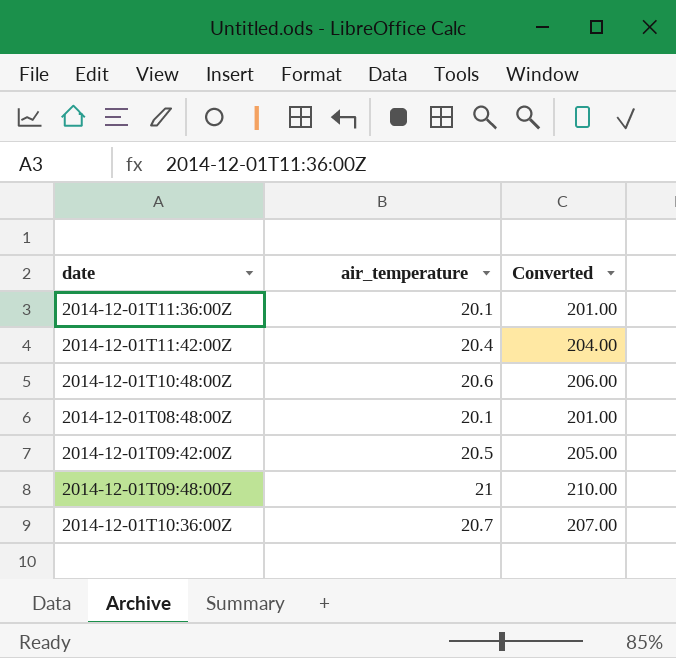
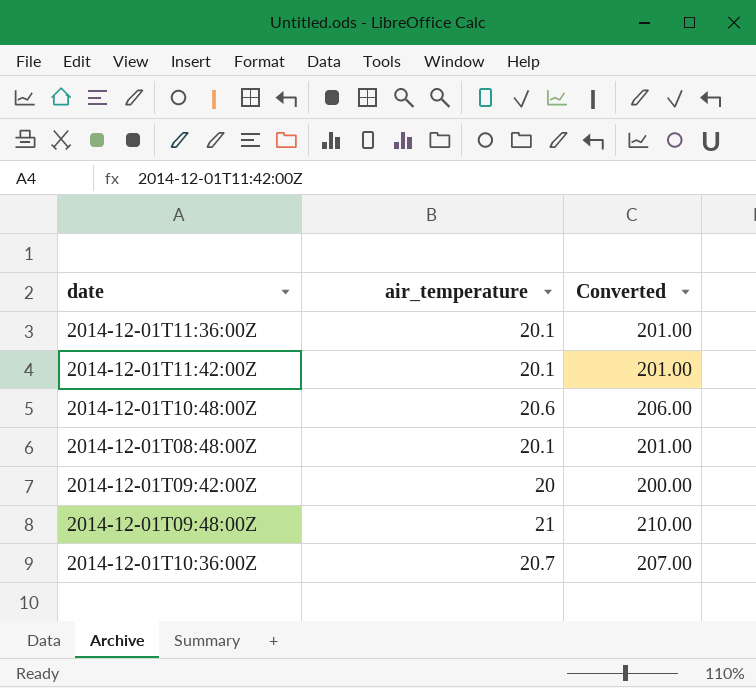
2014-12-01T11:42:00Z | air_temperature: 20.4 -> 20.1
2014-12-01T11:42:00Z | Converted: 204.00 -> 201.00
2014-12-01T09:42:00Z | air_temperature: 20.5 -> 20
2014-12-01T09:42:00Z | Converted: 205.00 -> 200.00

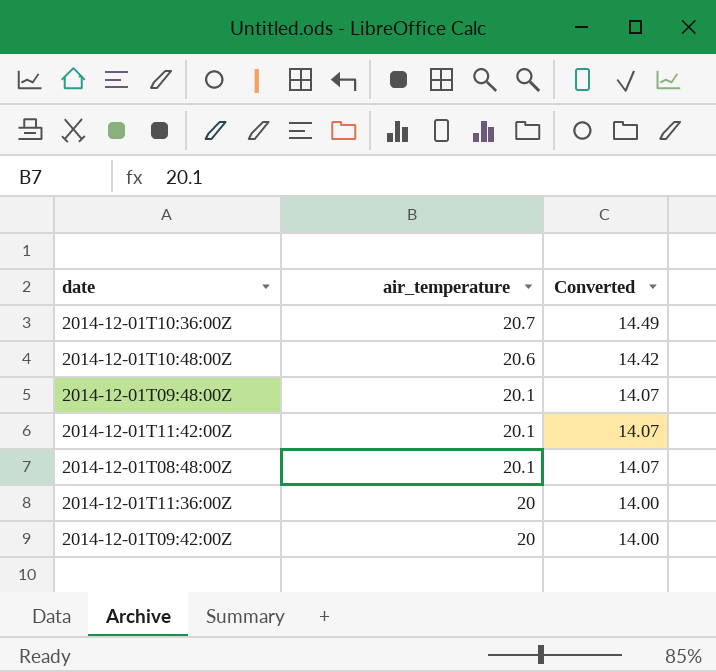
row order: none -> air_temperature descending
column Converted | formula: [air_temperature] * 10 -> [air_temperature] * 0.7
2014-12-01T09:48:00Z | air_temperature: 21 -> 20.1
2014-12-01T11:36:00Z | air_temperature: 20.1 -> 20

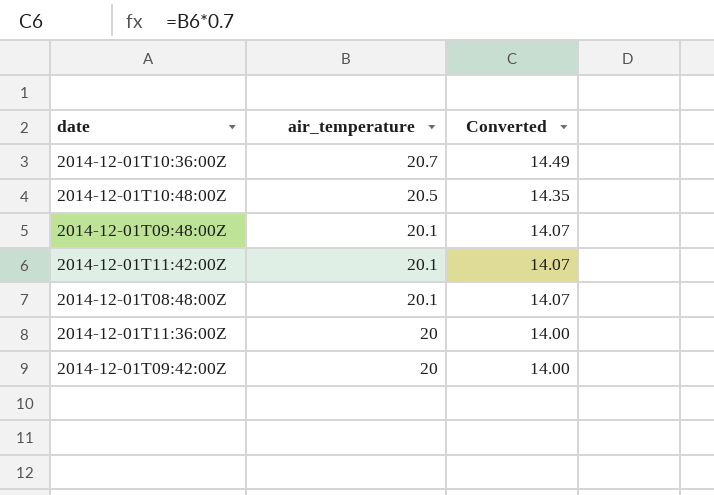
2014-12-01T10:48:00Z | air_temperature: 20.6 -> 20.5
2014-12-01T10:48:00Z | Converted: 14.42 -> 14.35

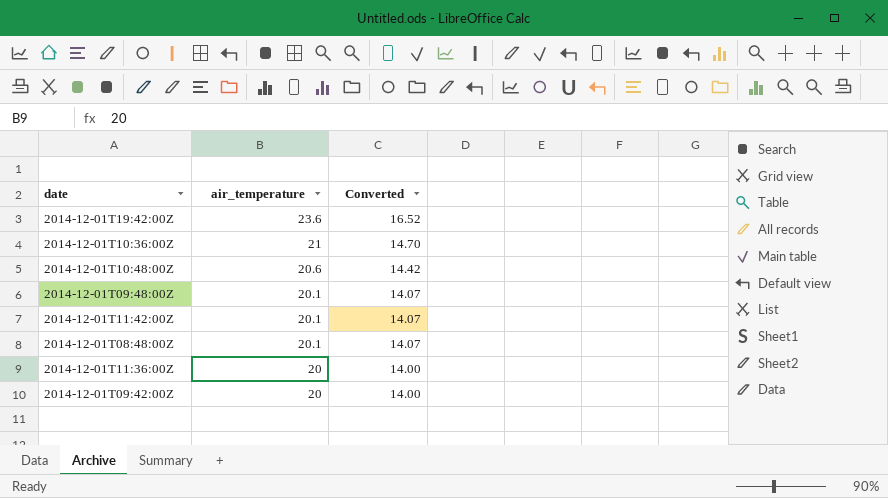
row 2014-12-01T19:42:00Z: none -> 23.6 | 16.52
2014-12-01T10:36:00Z | air_temperature: 20.7 -> 21
2014-12-01T10:36:00Z | Converted: 14.49 -> 14.70
2014-12-01T10:48:00Z | air_temperature: 20.5 -> 20.6
2014-12-01T10:48:00Z | Converted: 14.35 -> 14.42

